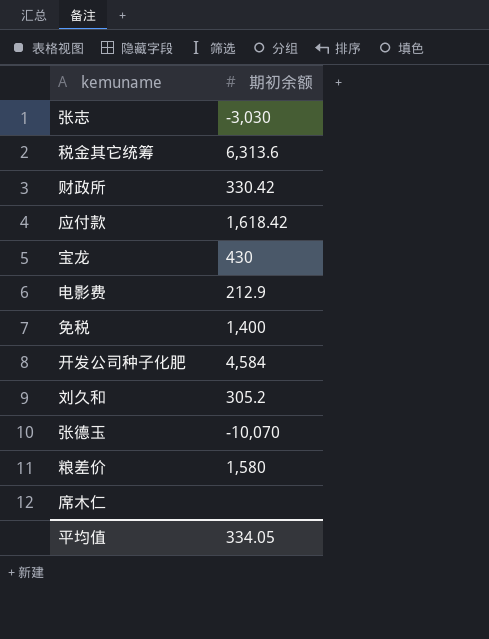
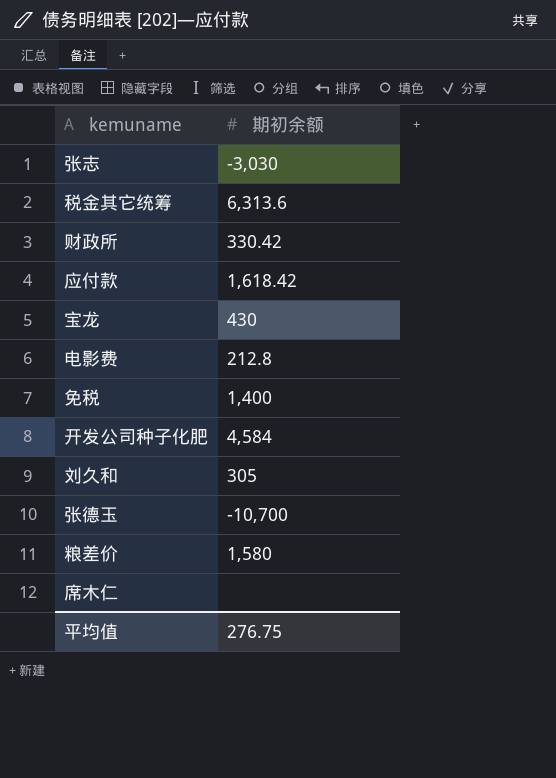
电影费 | 期初余额: 212.9 -> 212.8
刘久和 | 期初余额: 305.2 -> 305
张德玉 | 期初余额: -10,070 -> -10,700
平均值 | 期初余额: 334.05 -> 276.75

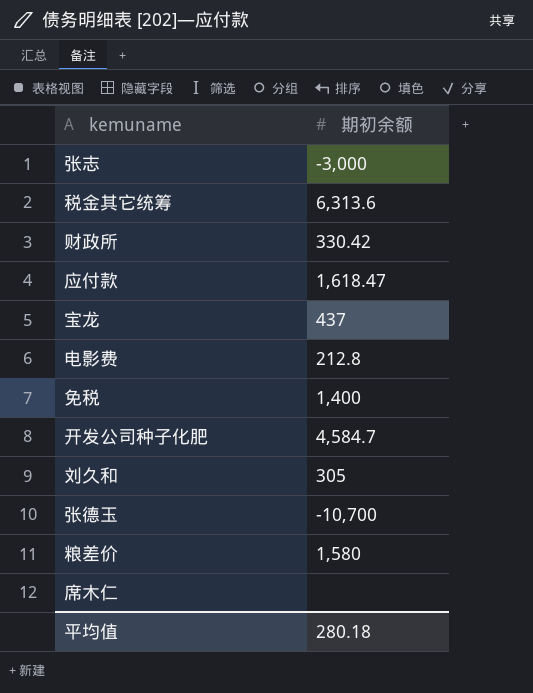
张志 | 期初余额: -3,030 -> -3,000
应付款 | 期初余额: 1,618.42 -> 1,618.47
宝龙 | 期初余额: 430 -> 437
开发公司种子化肥 | 期初余额: 4,584 -> 4,584.7
平均值 | 期初余额: 276.75 -> 280.18

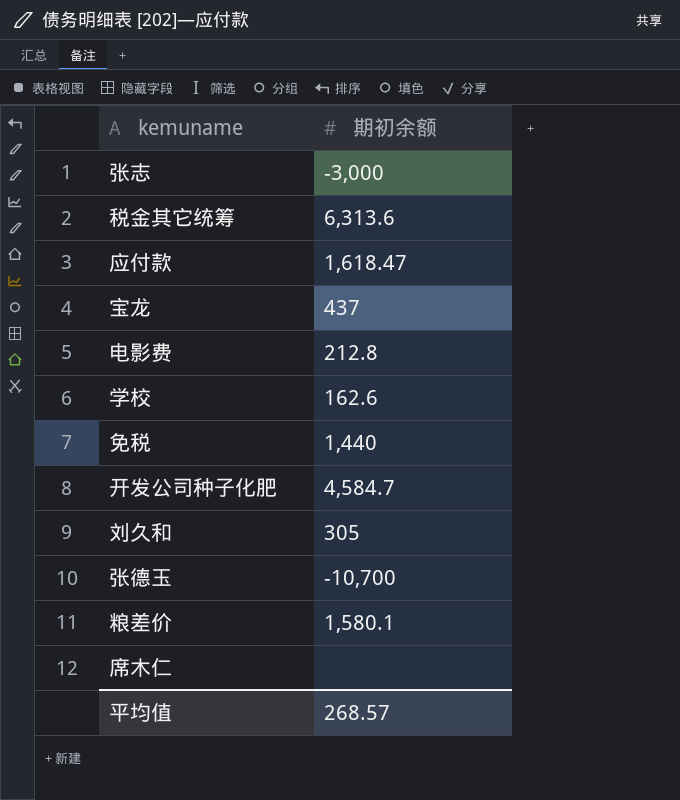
row 财政所: 330.42 -> none
row 学校: none -> 162.6
免税 | 期初余额: 1,400 -> 1,440
粮差价 | 期初余额: 1,580 -> 1,580.1
平均值 | 期初余额: 280.18 -> 268.57

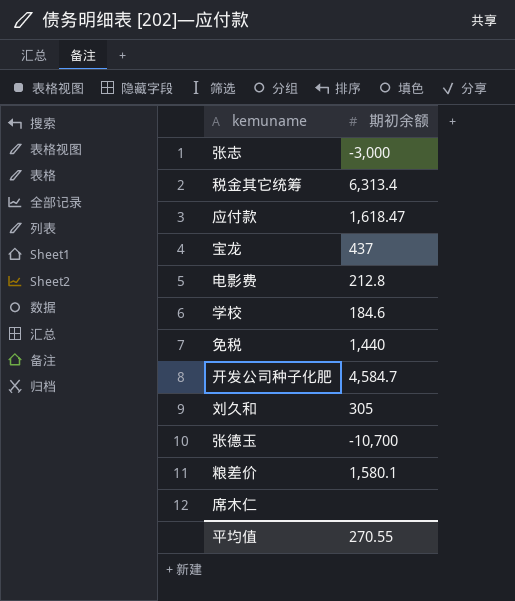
税金其它统筹 | 期初余额: 6,313.6 -> 6,313.4
学校 | 期初余额: 162.6 -> 184.6
平均值 | 期初余额: 268.57 -> 270.55

